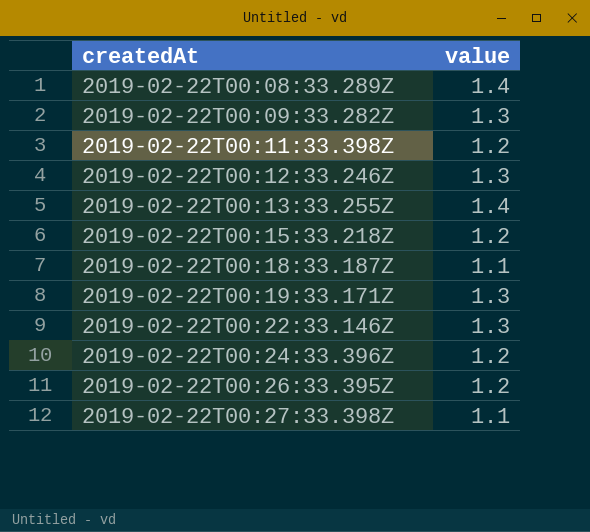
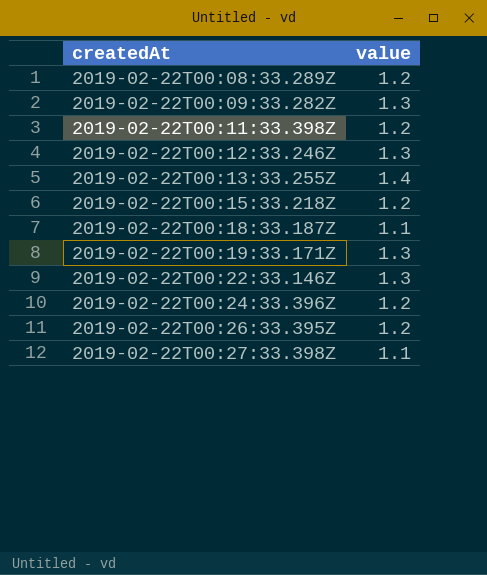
2019-02-22T00:08:33.289Z | value: 1.4 -> 1.2

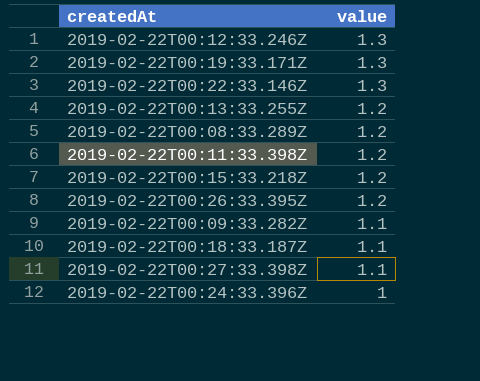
row order: createdAt ascending -> value descending
2019-02-22T00:13:33.255Z | value: 1.4 -> 1.2
2019-02-22T00:09:33.282Z | value: 1.3 -> 1.1
2019-02-22T00:24:33.396Z | value: 1.2 -> 1

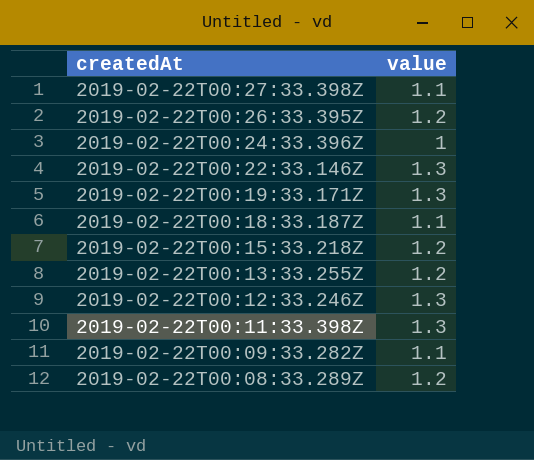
row order: value descending -> createdAt descending
2019-02-22T00:11:33.398Z | value: 1.2 -> 1.3

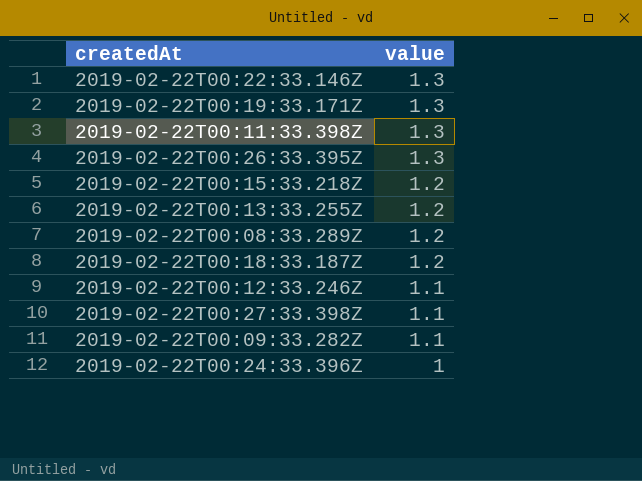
row order: createdAt descending -> value descending
2019-02-22T00:26:33.395Z | value: 1.2 -> 1.3
2019-02-22T00:18:33.187Z | value: 1.1 -> 1.2
2019-02-22T00:12:33.246Z | value: 1.3 -> 1.1

